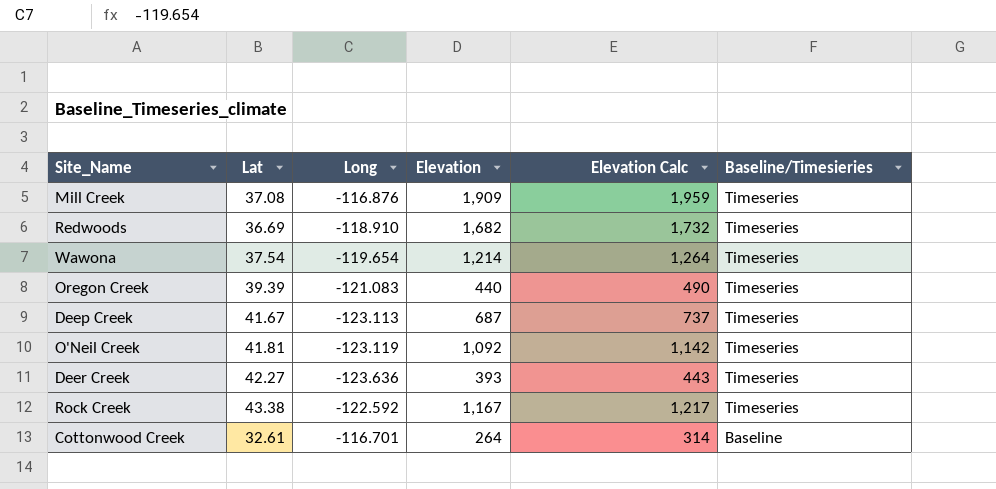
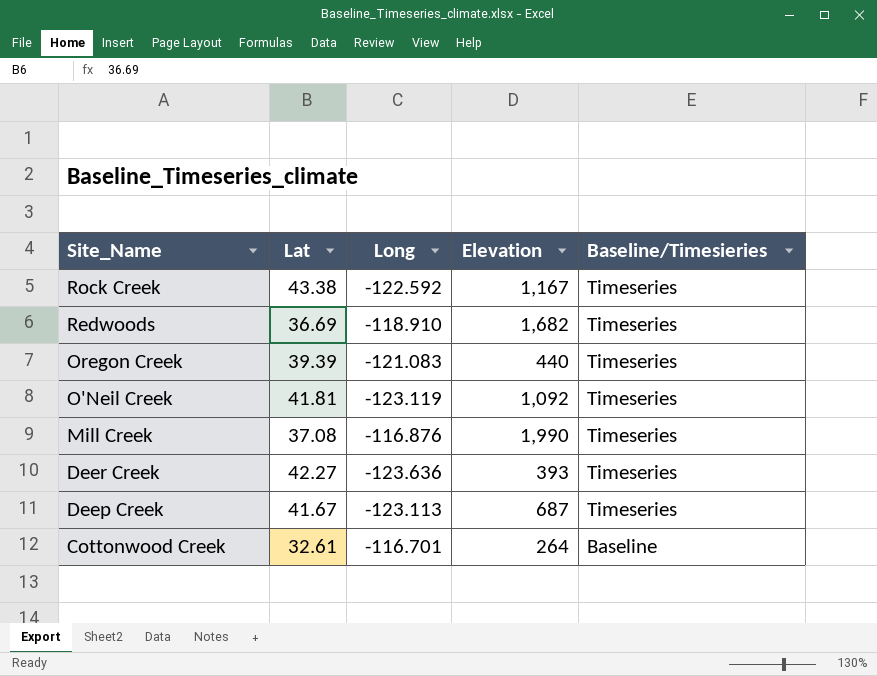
row order: Baseline/Timesieries descending -> Site_Name descending
column Elevation Calc | formula: [Elevation] + 50 -> none
row Wawona: 37.54 | -119.654 | 1,214 | 1,264 | Timeseries -> none
Mill Creek | Elevation: 1,909 -> 1,990

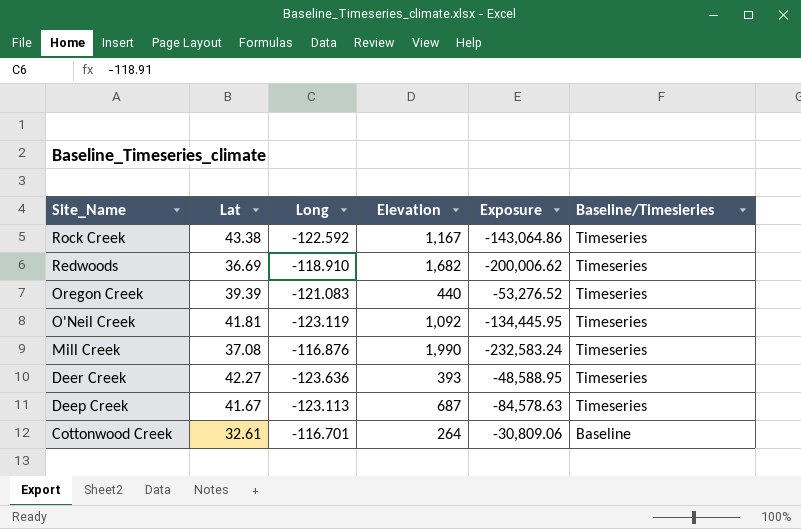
column Exposure | formula: none -> [Long] * [Elevation]

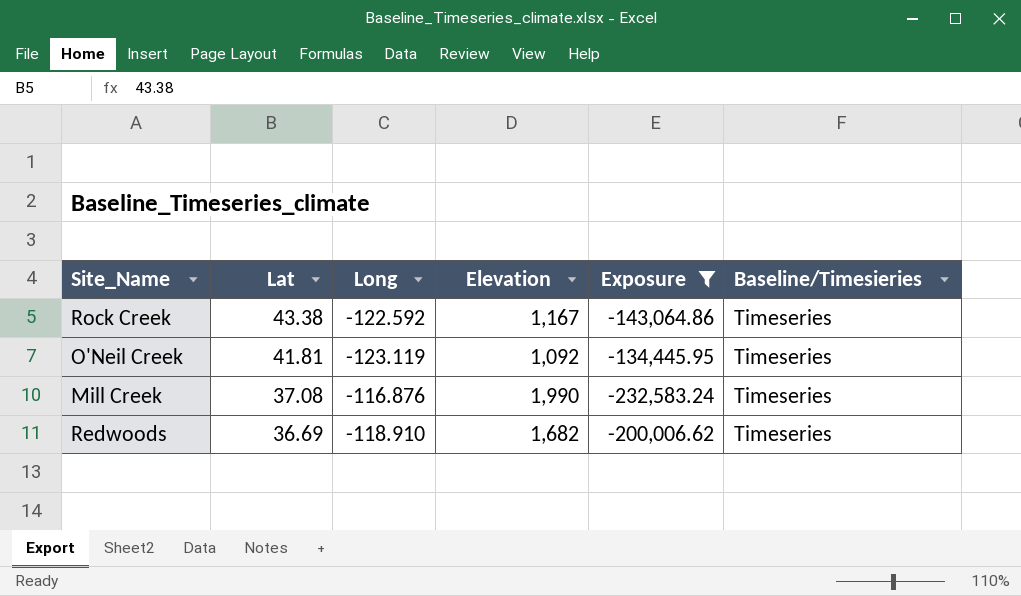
filter: none -> Exposure <= -134,445.95
row order: Site_Name descending -> Lat descending

